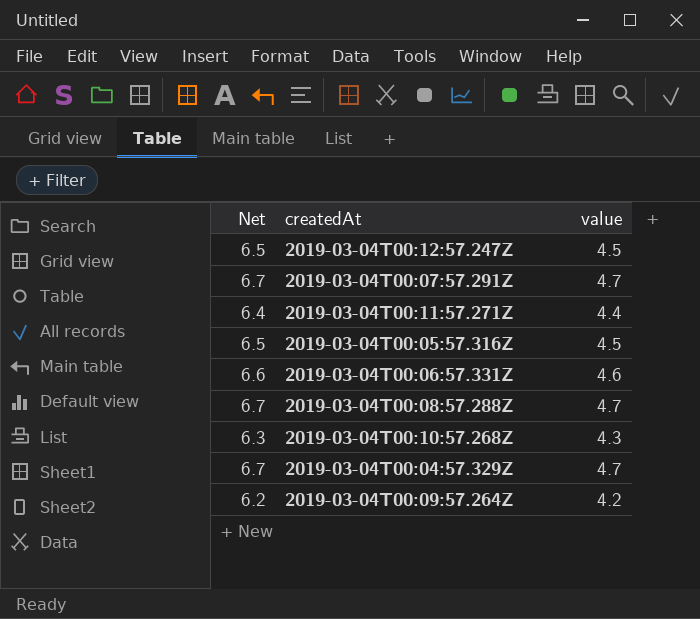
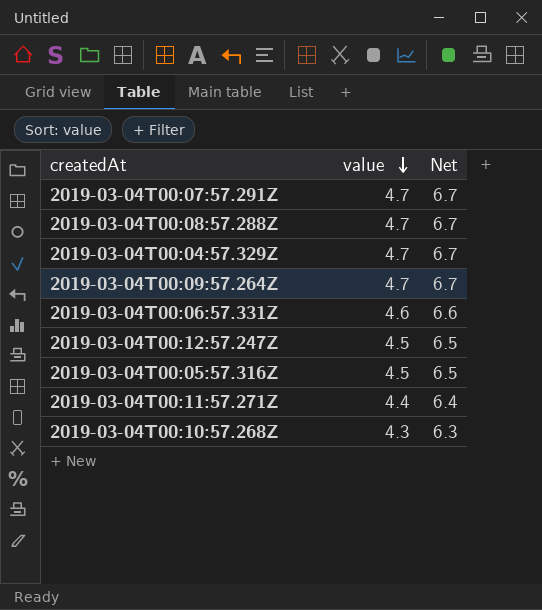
row order: none -> value descending
column Net | position: 1 -> 3
2019-03-04T00:09:57.264Z | value: 4.2 -> 4.7
2019-03-04T00:09:57.264Z | Net: 6.2 -> 6.7

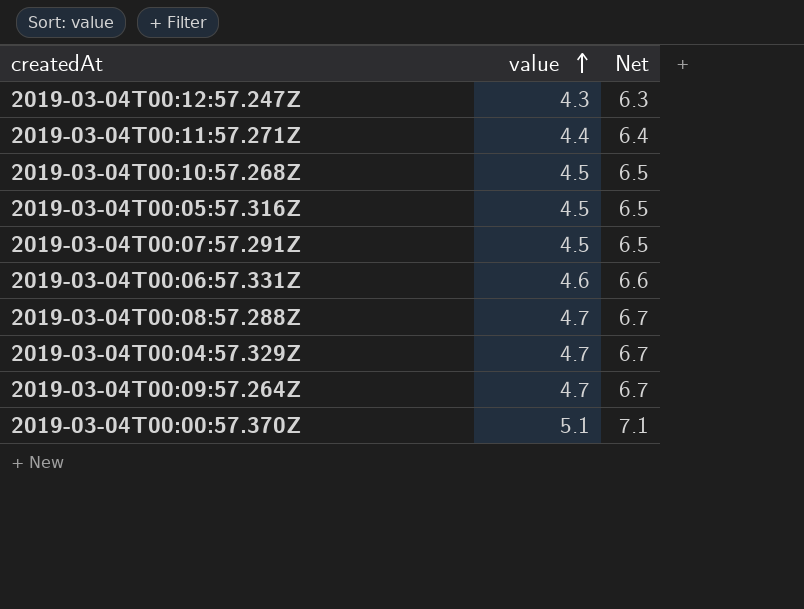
row order: value descending -> value ascending
2019-03-04T00:12:57.247Z | value: 4.5 -> 4.3
2019-03-04T00:12:57.247Z | Net: 6.5 -> 6.3
2019-03-04T00:10:57.268Z | value: 4.3 -> 4.5
2019-03-04T00:10:57.268Z | Net: 6.3 -> 6.5
2019-03-04T00:07:57.291Z | value: 4.7 -> 4.5
2019-03-04T00:07:57.291Z | Net: 6.7 -> 6.5
row 2019-03-04T00:00:57.370Z: none -> 5.1 | 7.1

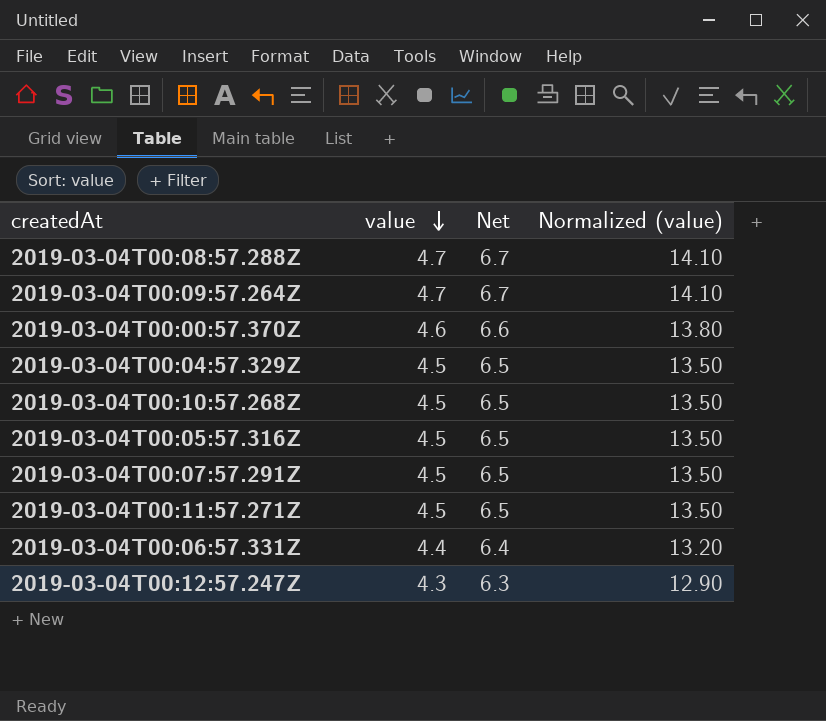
row order: value ascending -> value descending
column Normalized (value) | formula: none -> [value] * 3
2019-03-04T00:00:57.370Z | value: 5.1 -> 4.6
2019-03-04T00:00:57.370Z | Net: 7.1 -> 6.6
2019-03-04T00:04:57.329Z | value: 4.7 -> 4.5
2019-03-04T00:04:57.329Z | Net: 6.7 -> 6.5
2019-03-04T00:11:57.271Z | value: 4.4 -> 4.5
2019-03-04T00:11:57.271Z | Net: 6.4 -> 6.5
2019-03-04T00:06:57.331Z | value: 4.6 -> 4.4
2019-03-04T00:06:57.331Z | Net: 6.6 -> 6.4

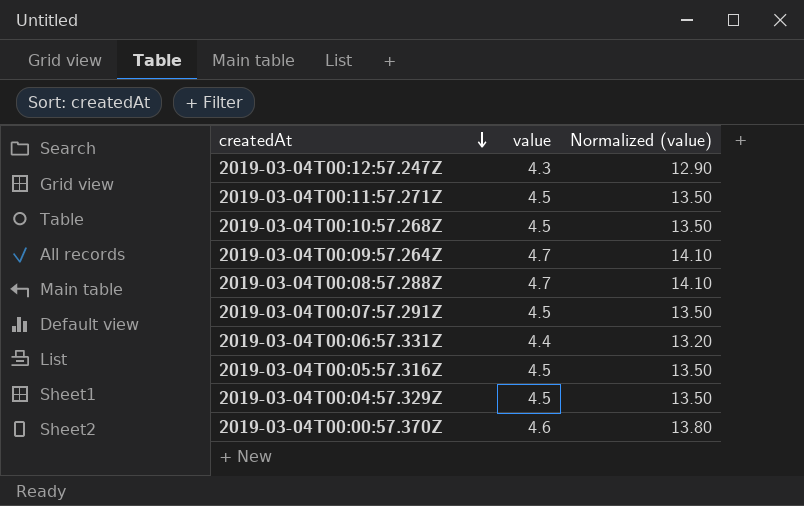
row order: value descending -> createdAt descending
column Net | formula: [value] + 2 -> none

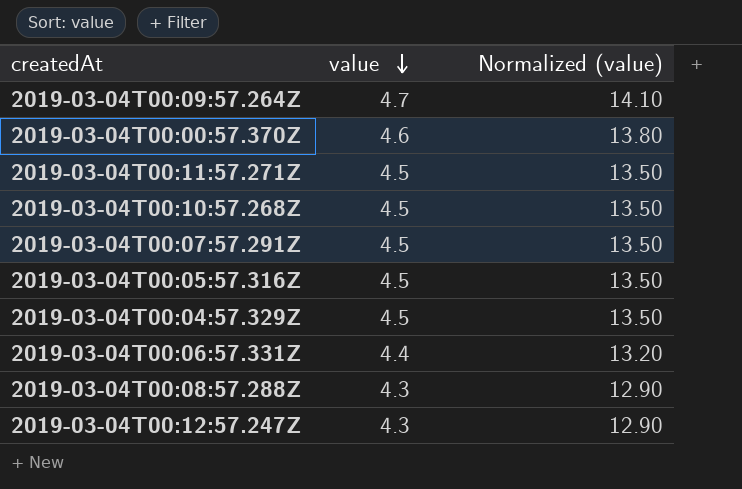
row order: createdAt descending -> value descending
2019-03-04T00:08:57.288Z | value: 4.7 -> 4.3
2019-03-04T00:08:57.288Z | Normalized (value): 14.10 -> 12.90

